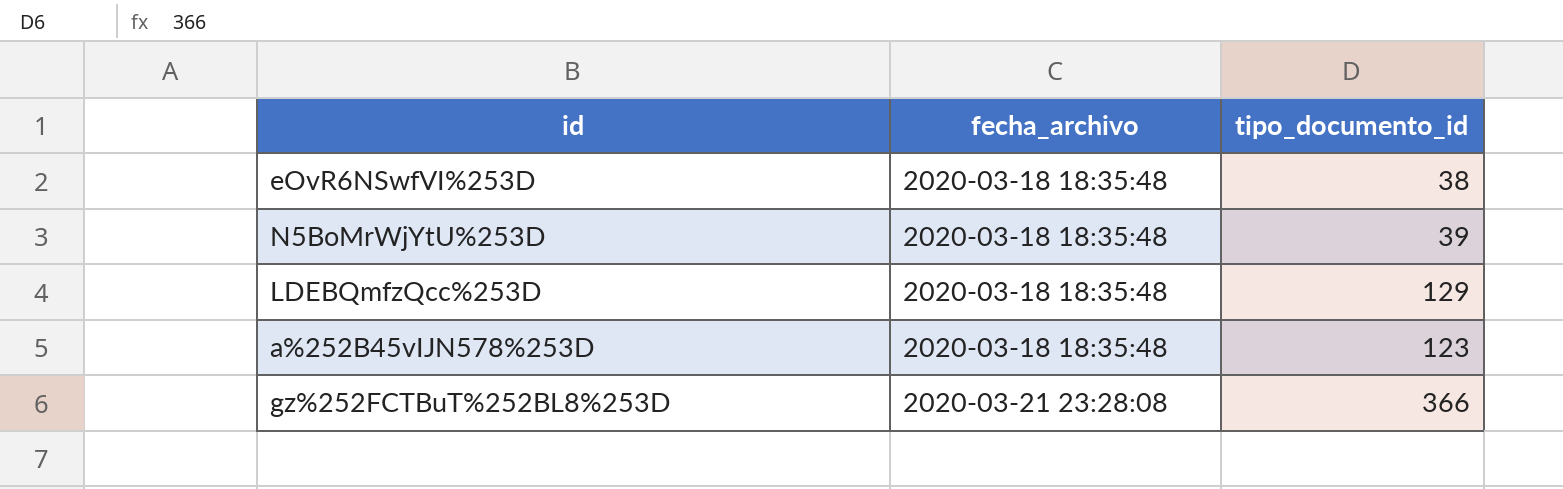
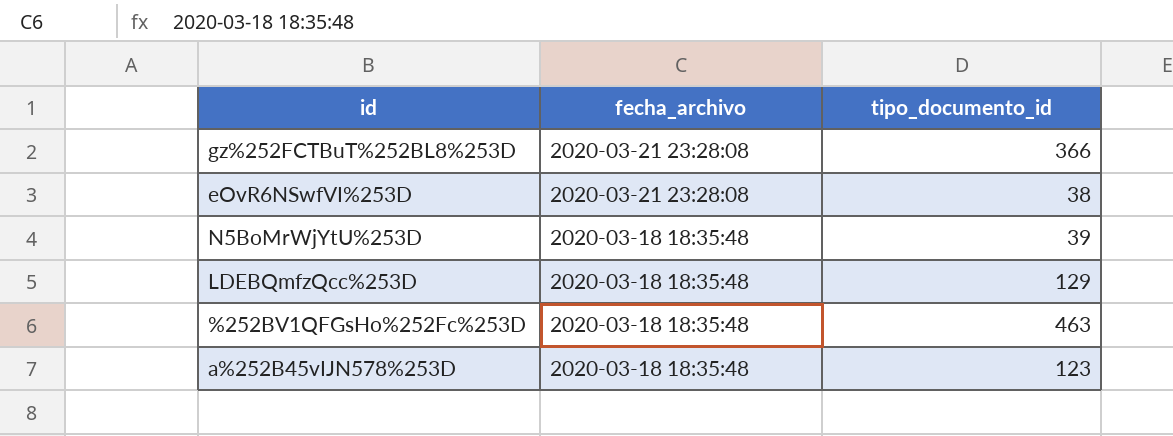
row order: fecha_archivo ascending -> fecha_archivo descending
eOvR6NSwfVI%253D | fecha_archivo: 2020-03-18 18:35:48 -> 2020-03-21 23:28:08
row %252BV1QFGsHo%252Fc%253D: none -> 2020-03-18 18:35:48 | 463

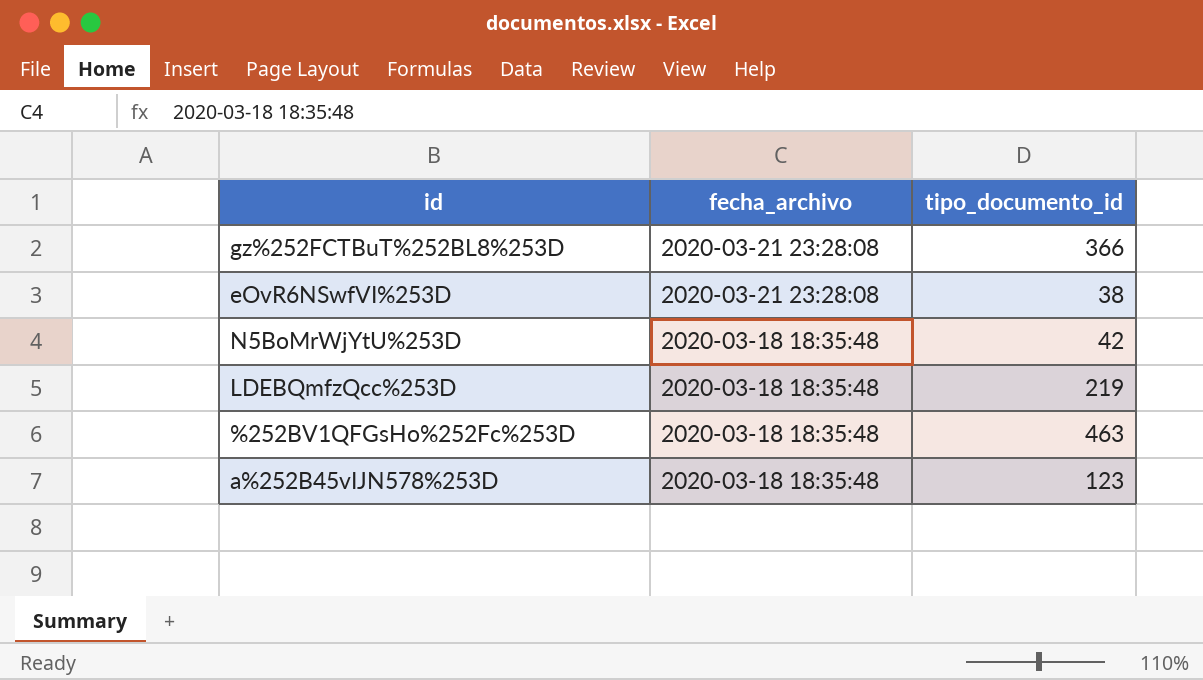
N5BoMrWjYtU%253D | tipo_documento_id: 39 -> 42
LDEBQmfzQcc%253D | tipo_documento_id: 129 -> 219

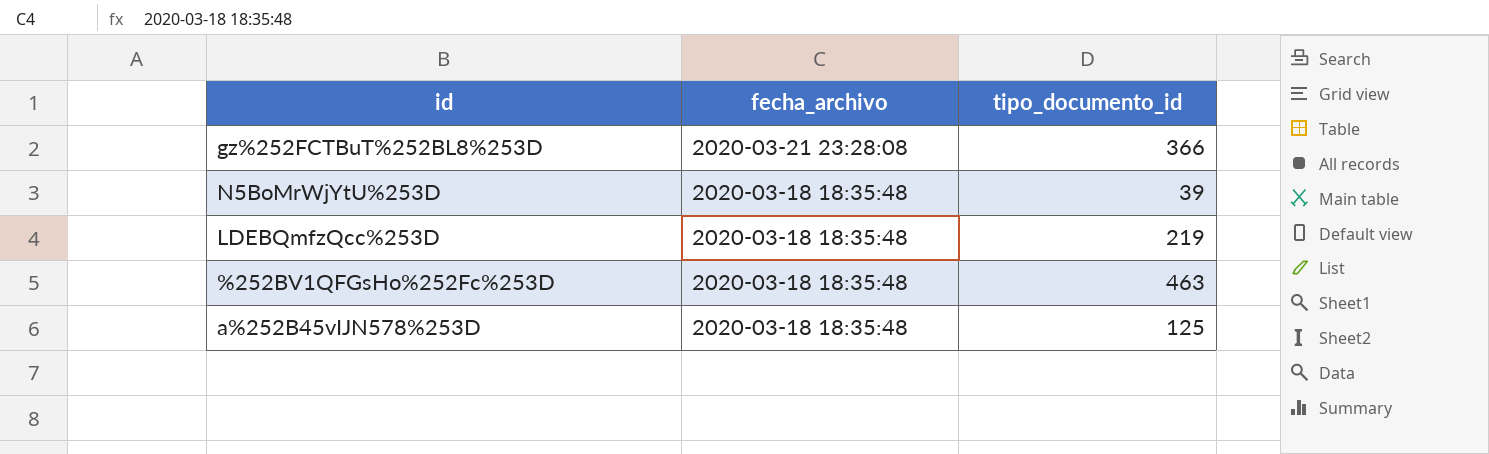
row eOvR6NSwfVI%253D: 2020-03-21 23:28:08 | 38 -> none
N5BoMrWjYtU%253D | tipo_documento_id: 42 -> 39
a%252B45vIJN578%253D | tipo_documento_id: 123 -> 125

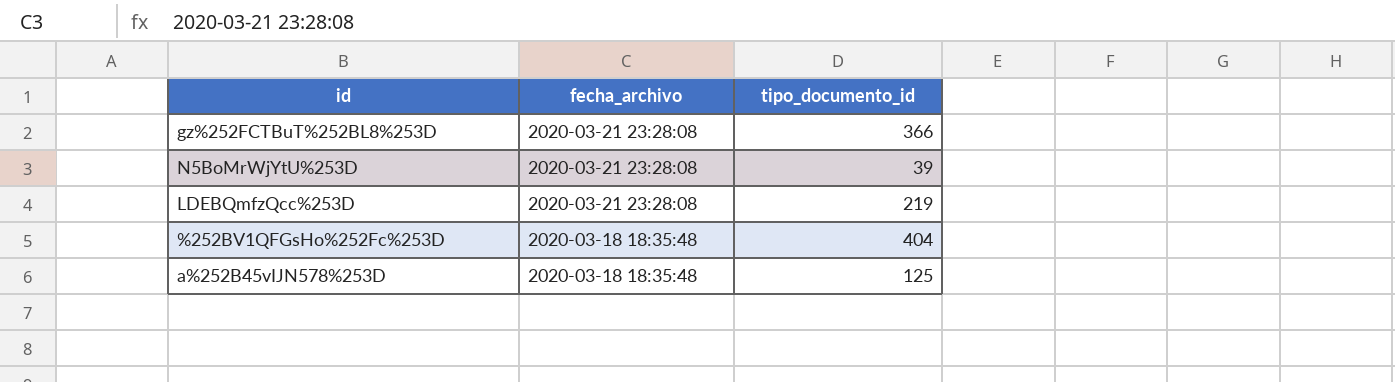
N5BoMrWjYtU%253D | fecha_archivo: 2020-03-18 18:35:48 -> 2020-03-21 23:28:08
LDEBQmfzQcc%253D | fecha_archivo: 2020-03-18 18:35:48 -> 2020-03-21 23:28:08
%252BV1QFGsHo%252Fc%253D | tipo_documento_id: 463 -> 404

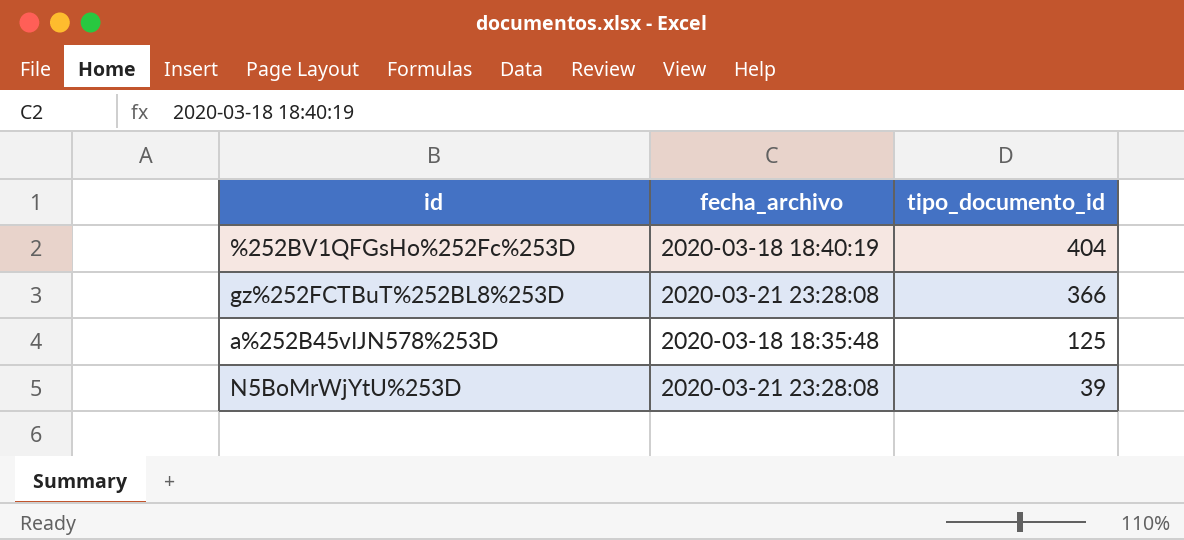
row order: fecha_archivo descending -> tipo_documento_id descending
row LDEBQmfzQcc%253D: 2020-03-21 23:28:08 | 219 -> none
%252BV1QFGsHo%252Fc%253D | fecha_archivo: 2020-03-18 18:35:48 -> 2020-03-18 18:40:19

